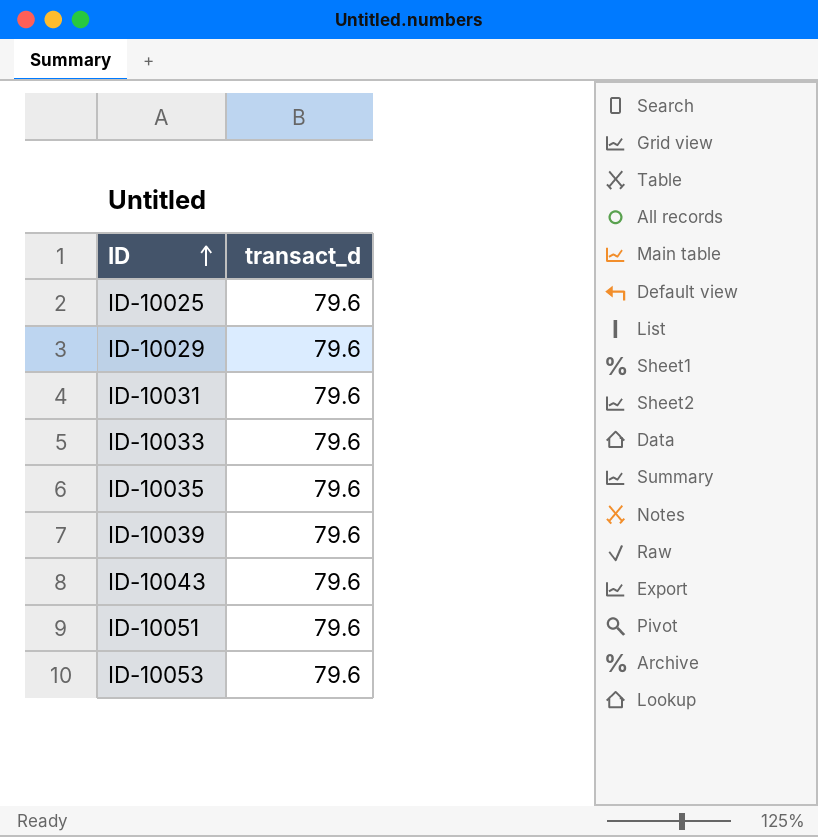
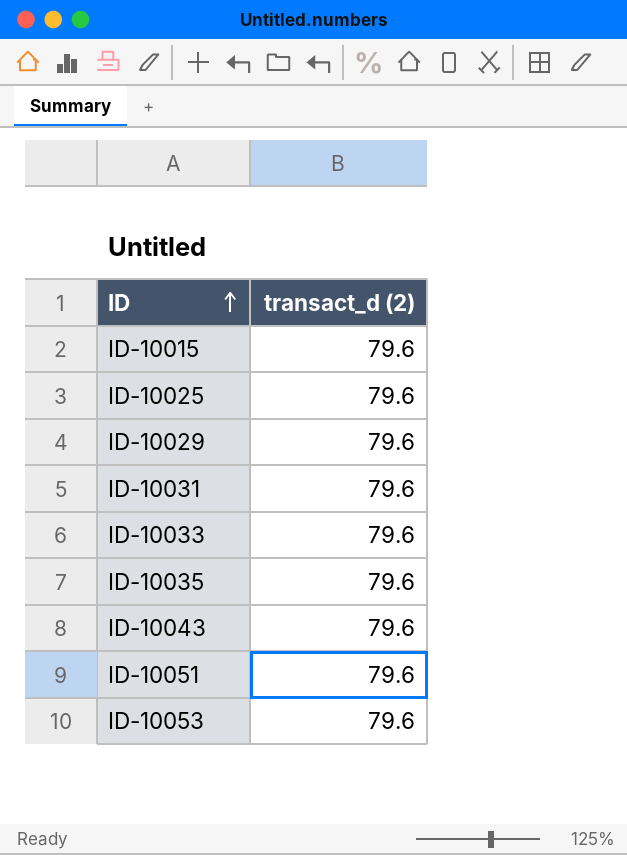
column name: transact_d -> transact_d (2)
row ID-10039: 79.6 -> none
row ID-10015: none -> 79.6

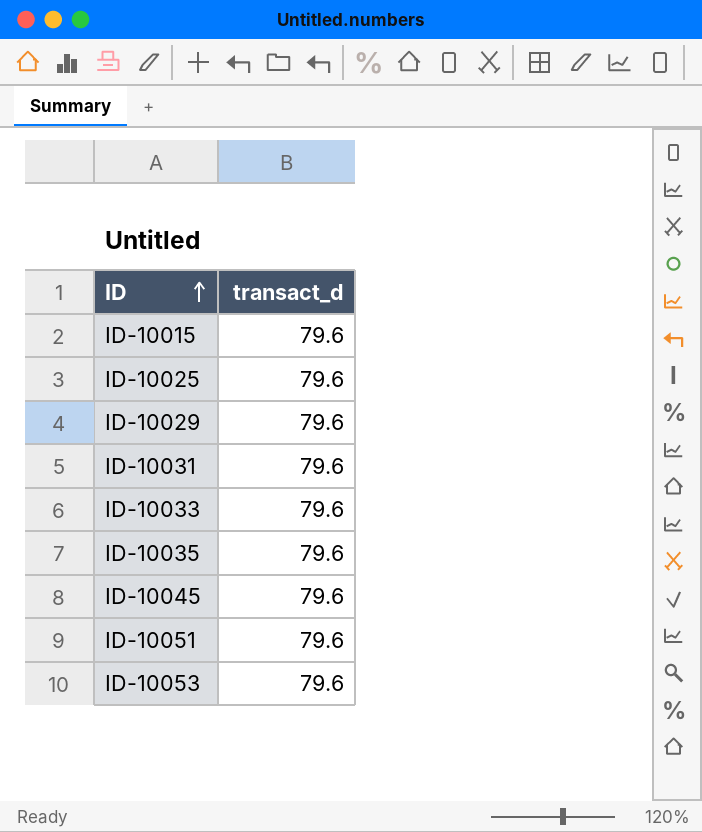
column name: transact_d (2) -> transact_d
row ID-10043: 79.6 -> none
row ID-10045: none -> 79.6

